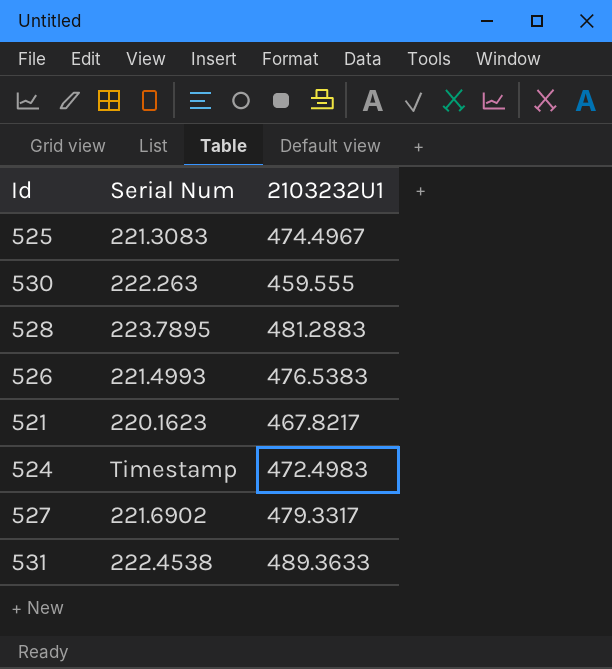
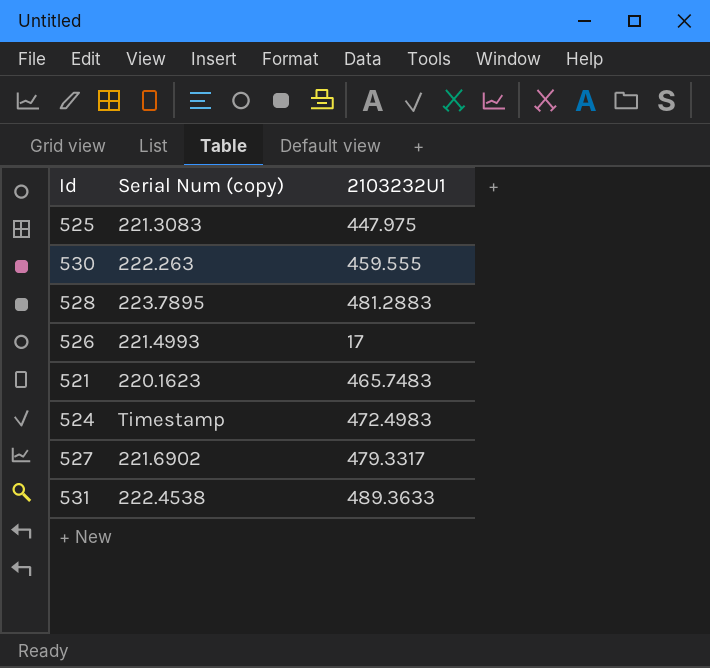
column name: Serial Num -> Serial Num (copy)
525 | 2103232U1: 474.4967 -> 447.975
526 | 2103232U1: 476.5383 -> 17
521 | 2103232U1: 467.8217 -> 465.7483

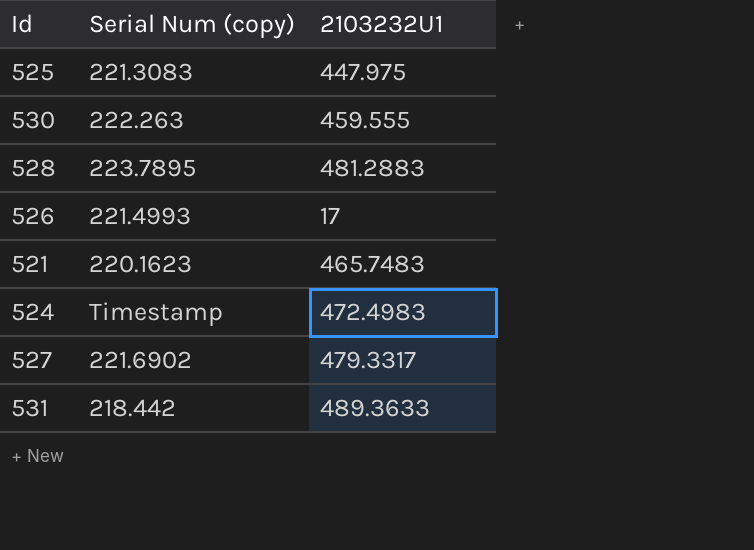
531 | Serial Num (copy): 222.4538 -> 218.442

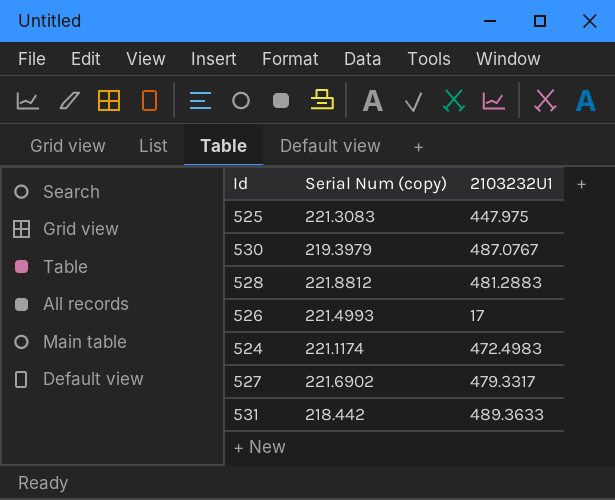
row 521: 220.1623 | 465.7483 -> none
530 | Serial Num (copy): 222.263 -> 219.3979
530 | 2103232U1: 459.555 -> 487.0767
528 | Serial Num (copy): 223.7895 -> 221.8812
524 | Serial Num (copy): Timestamp -> 221.1174

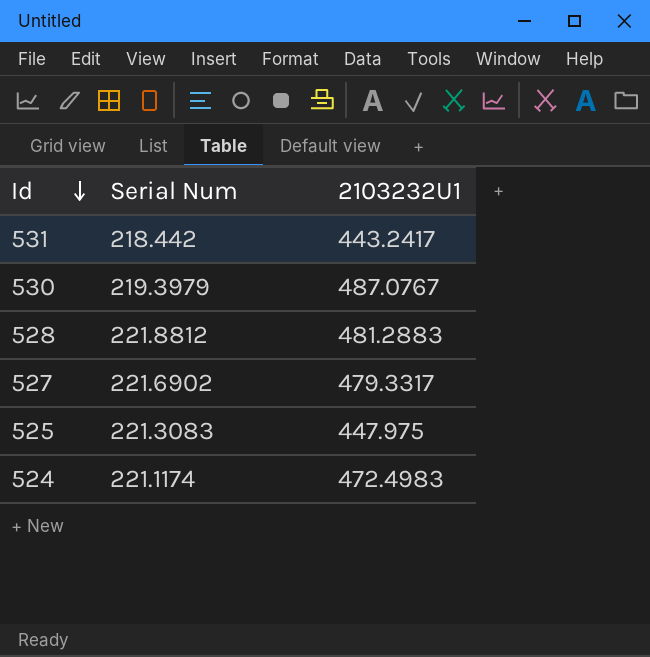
row order: none -> Id descending
column name: Serial Num (copy) -> Serial Num
row 526: 221.4993 | 17 -> none
531 | 2103232U1: 489.3633 -> 443.2417

